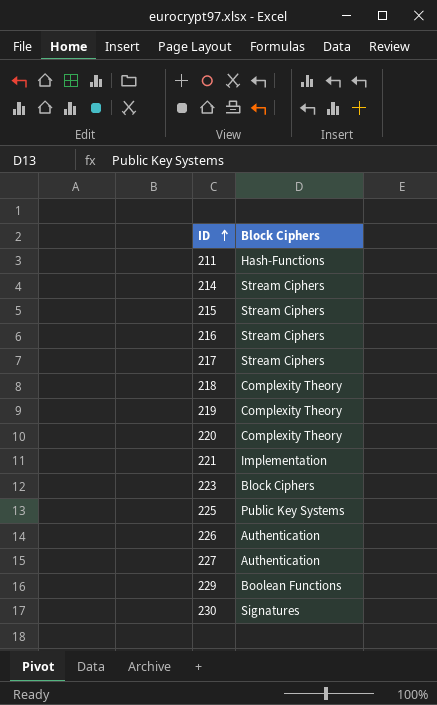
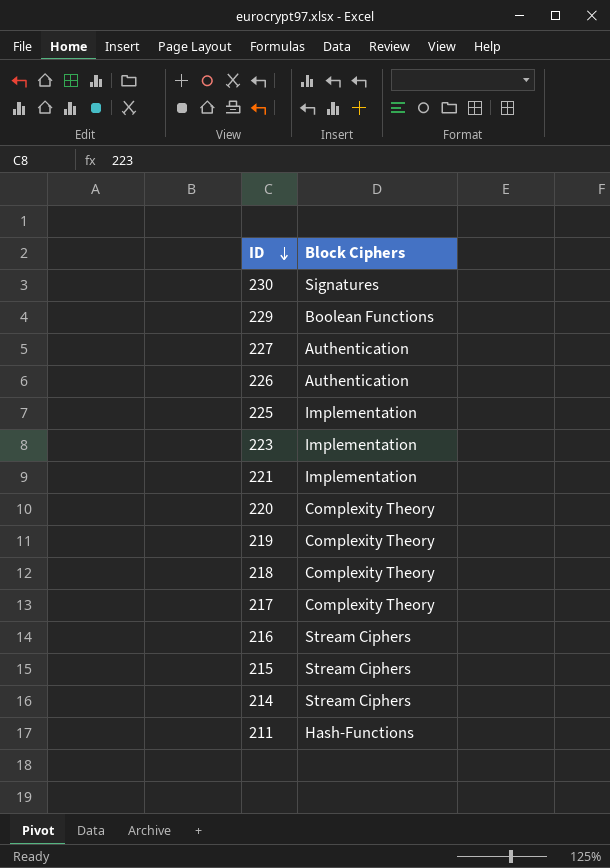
row order: ID ascending -> ID descending
225 | Block Ciphers: Public Key Systems -> Implementation
223 | Block Ciphers: Block Ciphers -> Implementation
217 | Block Ciphers: Stream Ciphers -> Complexity Theory

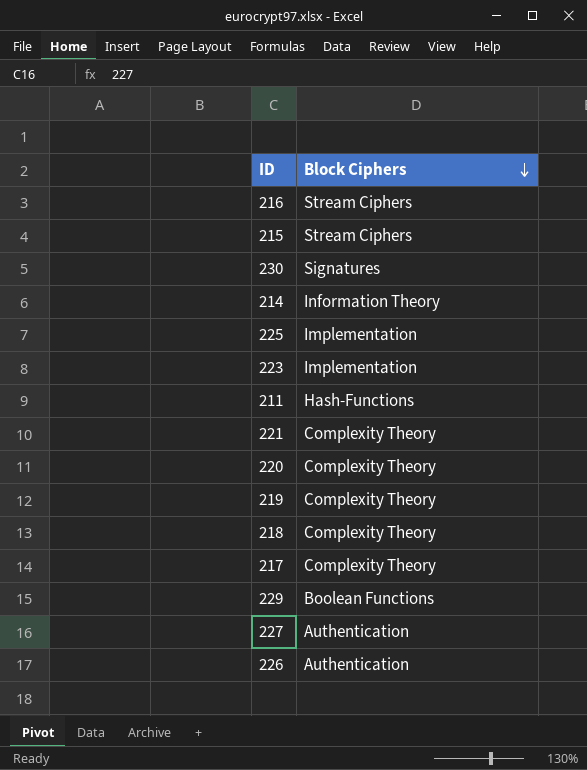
row order: ID descending -> Block Ciphers descending
214 | Block Ciphers: Stream Ciphers -> Information Theory
221 | Block Ciphers: Implementation -> Complexity Theory

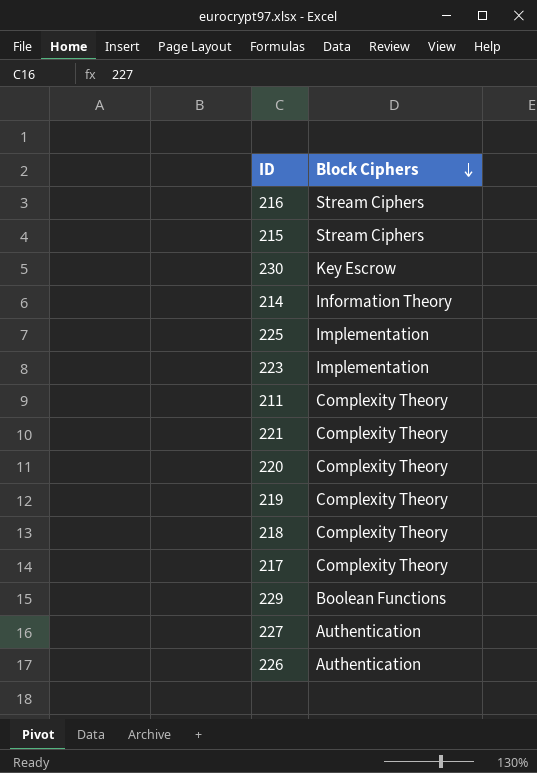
230 | Block Ciphers: Signatures -> Key Escrow
211 | Block Ciphers: Hash-Functions -> Complexity Theory

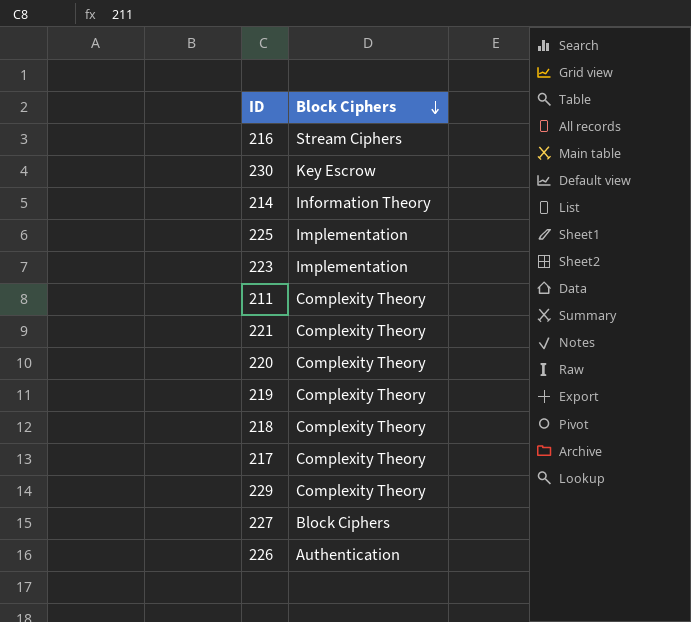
row 215: Stream Ciphers -> none
229 | Block Ciphers: Boolean Functions -> Complexity Theory
227 | Block Ciphers: Authentication -> Block Ciphers

